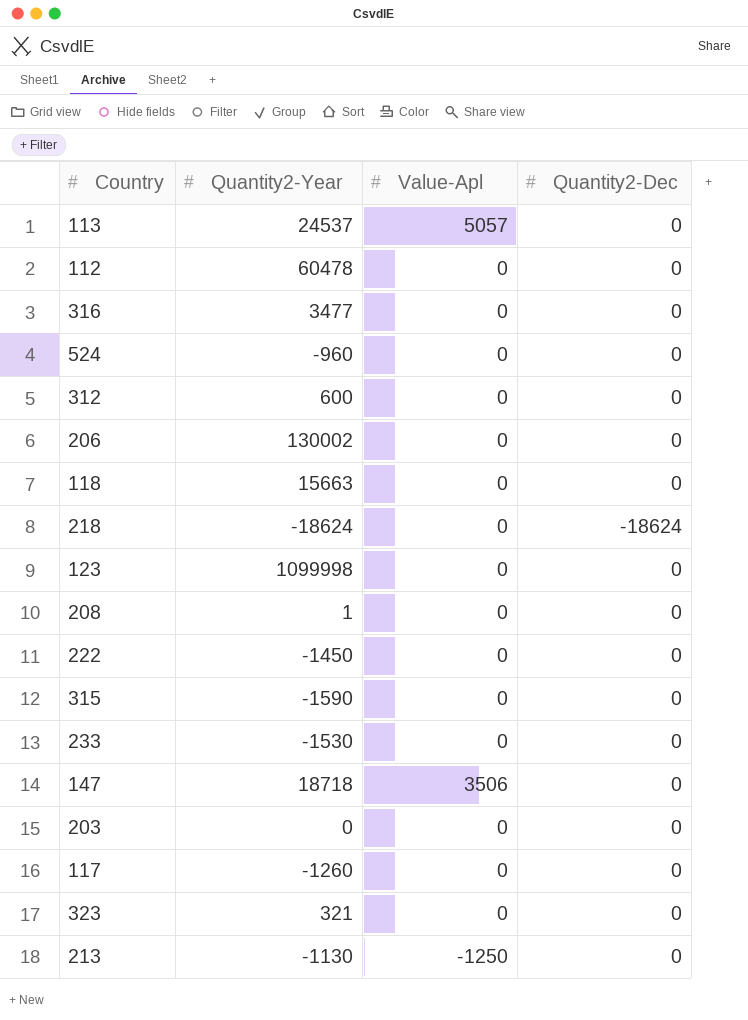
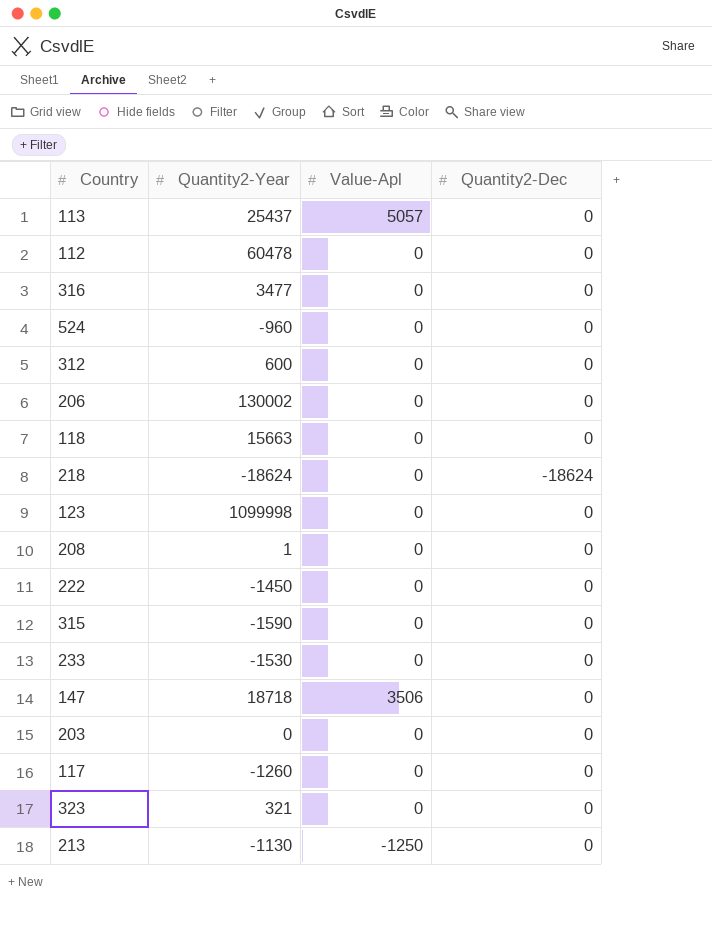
113 | Quantity2-Year: 24537 -> 25437

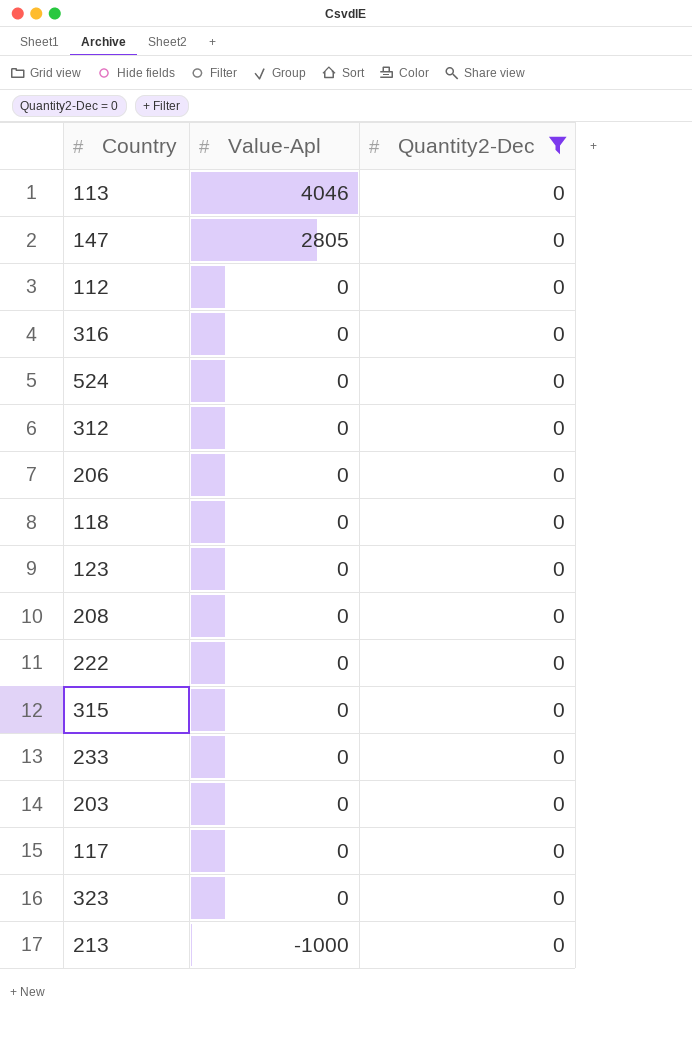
filter: none -> Quantity2-Dec = 0
row order: none -> Value-Apl descending
column Quantity2-Year | position: 2 -> none
113 | Value-Apl: 5057 -> 4046
147 | Value-Apl: 3506 -> 2805
213 | Value-Apl: -1250 -> -1000

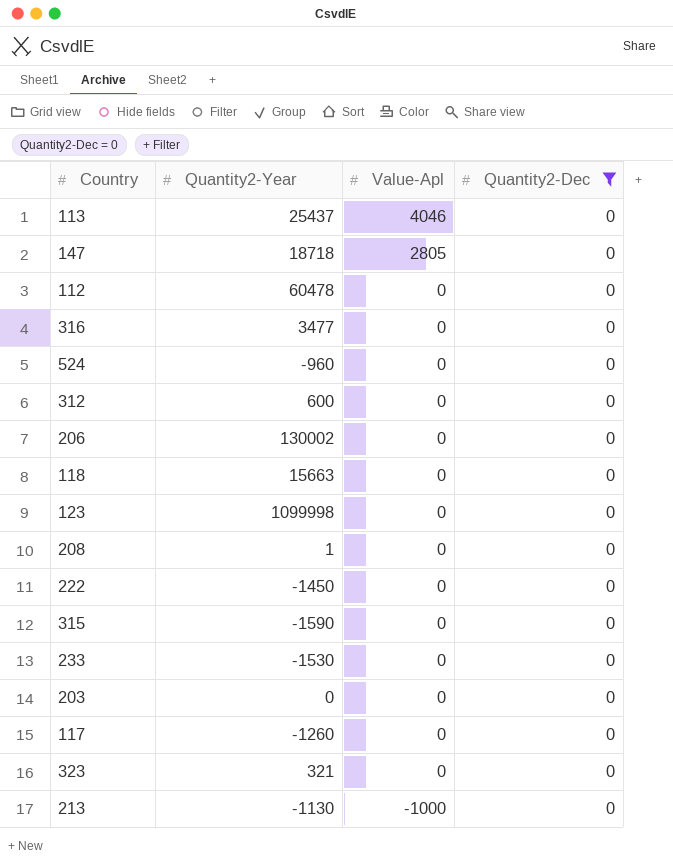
column Quantity2-Year | position: none -> 2

